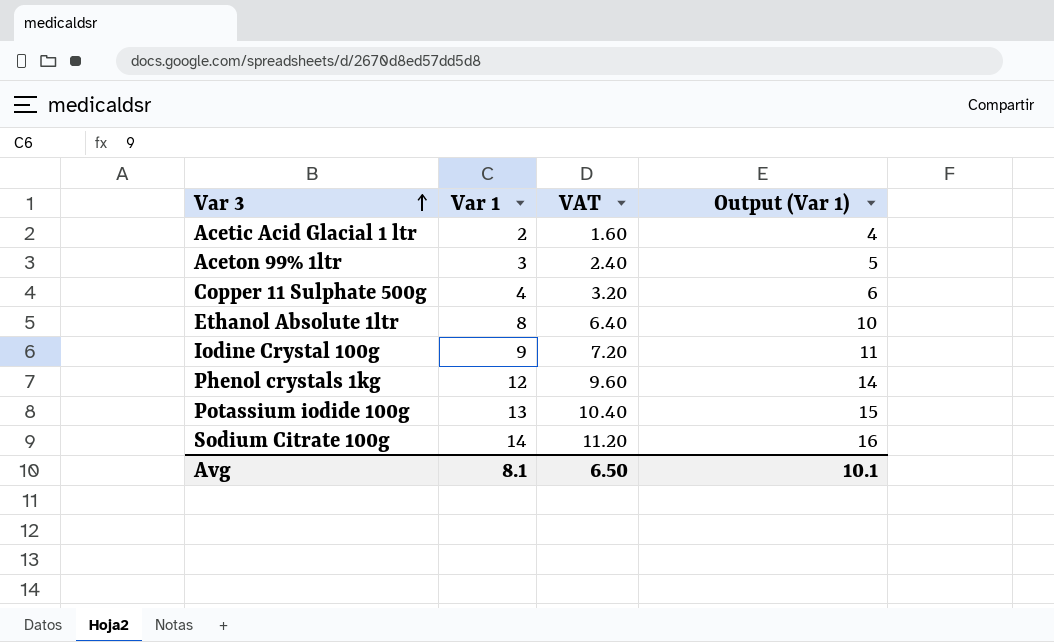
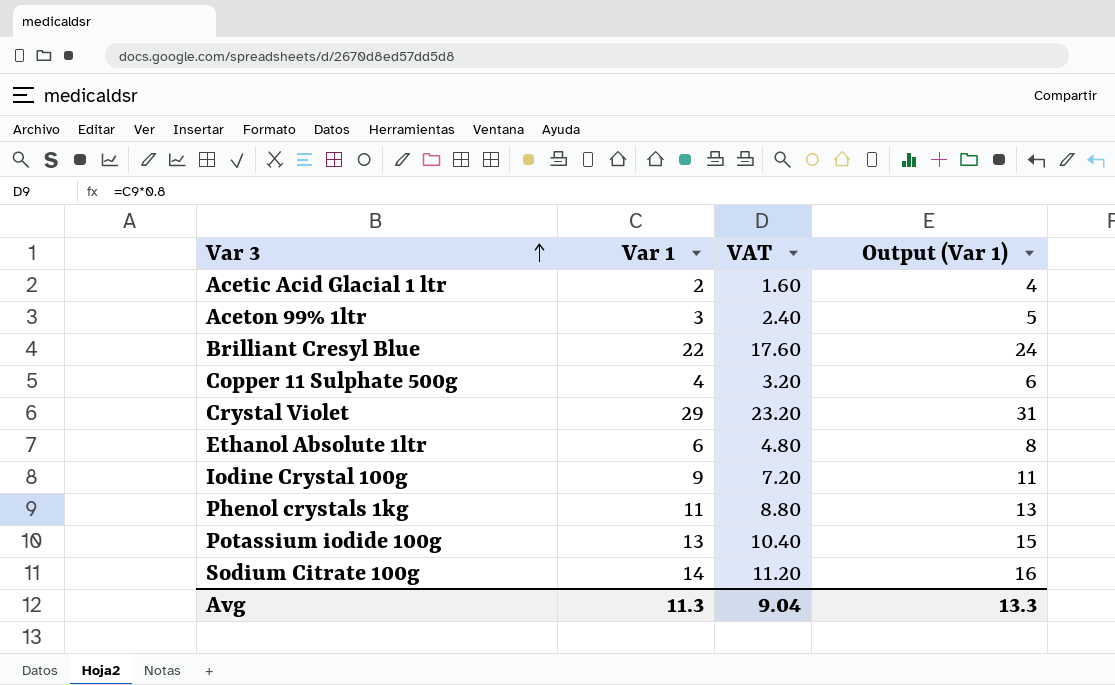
row Brilliant Cresyl Blue: none -> 22 | 17.60 | 24
row Crystal Violet: none -> 29 | 23.20 | 31
Ethanol Absolute 1ltr | Var 1: 8 -> 6
Ethanol Absolute 1ltr | VAT: 6.40 -> 4.80
Ethanol Absolute 1ltr | Output (Var 1): 10 -> 8
Phenol crystals 1kg | Var 1: 12 -> 11
Phenol crystals 1kg | VAT: 9.60 -> 8.80
Phenol crystals 1kg | Output (Var 1): 14 -> 13
Avg | Var 1: 8.1 -> 11.3
Avg | VAT: 6.50 -> 9.04
Avg | Output (Var 1): 10.1 -> 13.3

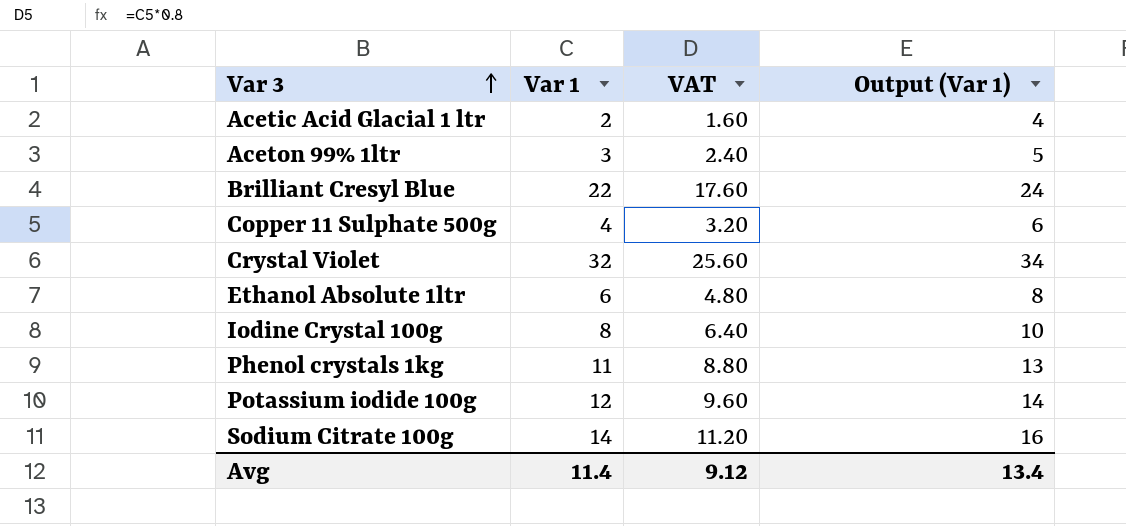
Crystal Violet | Var 1: 29 -> 32
Crystal Violet | VAT: 23.20 -> 25.60
Crystal Violet | Output (Var 1): 31 -> 34
Iodine Crystal 100g | Var 1: 9 -> 8
Iodine Crystal 100g | VAT: 7.20 -> 6.40
Iodine Crystal 100g | Output (Var 1): 11 -> 10
Potassium iodide 100g | Var 1: 13 -> 12
Potassium iodide 100g | VAT: 10.40 -> 9.60
Potassium iodide 100g | Output (Var 1): 15 -> 14
Avg | Var 1: 11.3 -> 11.4
Avg | VAT: 9.04 -> 9.12
Avg | Output (Var 1): 13.3 -> 13.4

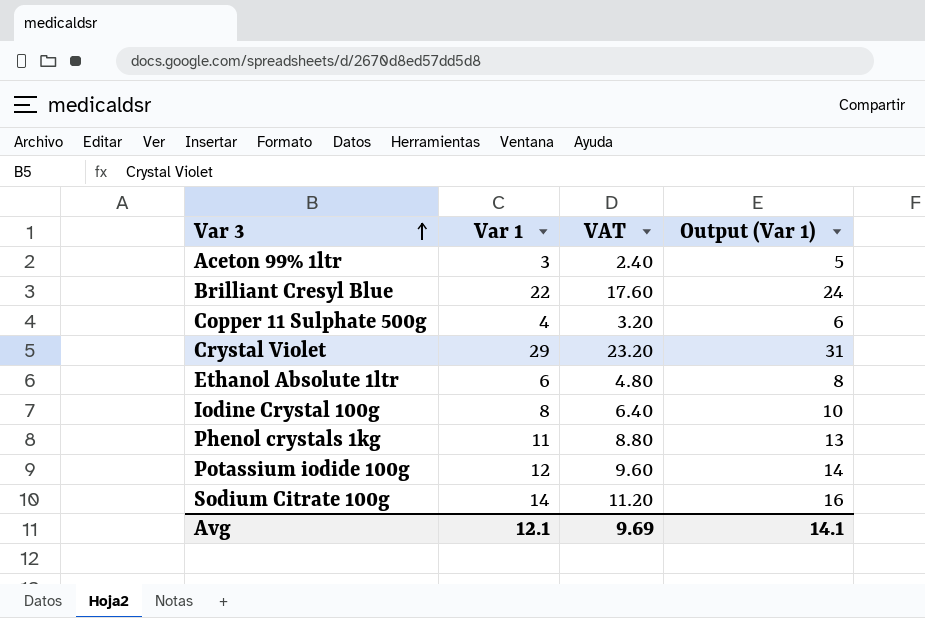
row Acetic Acid Glacial 1 ltr: 2 | 1.60 | 4 -> none
Crystal Violet | Var 1: 32 -> 29
Crystal Violet | VAT: 25.60 -> 23.20
Crystal Violet | Output (Var 1): 34 -> 31
Avg | Var 1: 11.4 -> 12.1
Avg | VAT: 9.12 -> 9.69
Avg | Output (Var 1): 13.4 -> 14.1

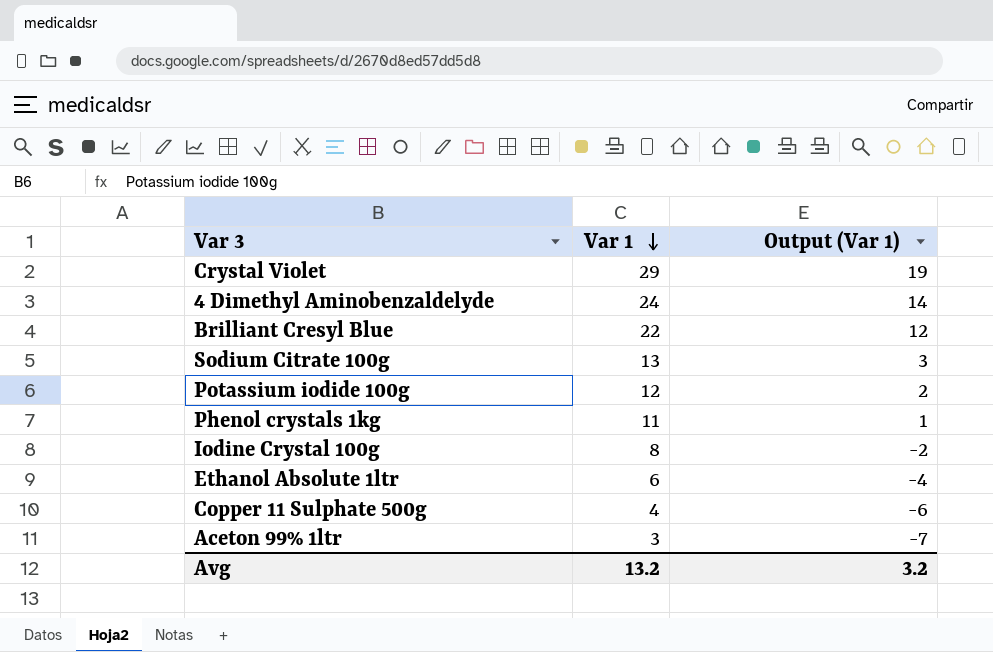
row order: Var 3 ascending -> Var 1 descending
column VAT | formula: [Var 1] * 0.8 -> none
column Output (Var 1) | formula: [Var 1] + 2 -> [Var 1] - 10
row 4 Dimethyl Aminobenzaldelyde: none -> 24 | 14
Sodium Citrate 100g | Var 1: 14 -> 13
Avg | Var 1: 12.1 -> 13.2
Avg | Output (Var 1): 14.1 -> 3.2

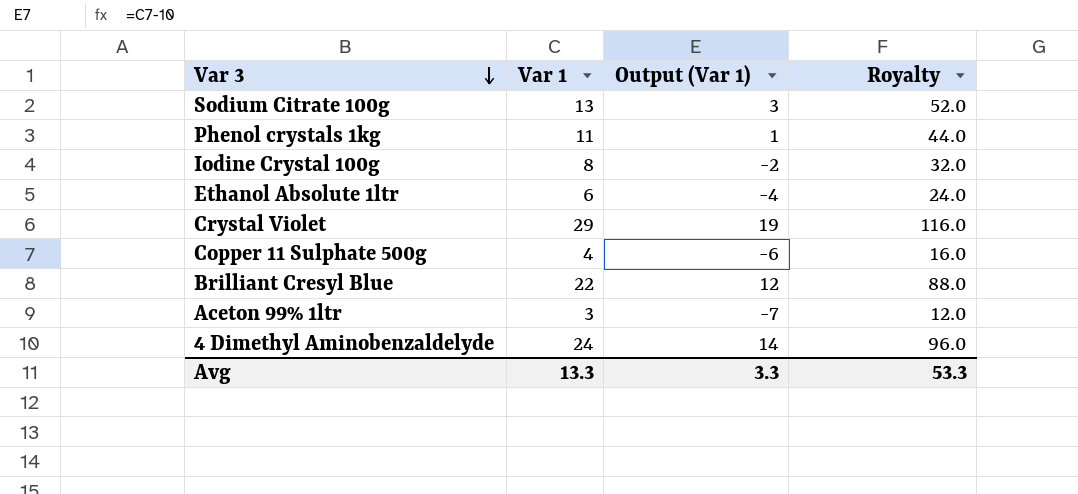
row order: Var 1 descending -> Var 3 descending
column Royalty | formula: none -> [Var 1] * 4
row Potassium iodide 100g: 12 | 2 -> none
Avg | Var 1: 13.2 -> 13.3
Avg | Output (Var 1): 3.2 -> 3.3

